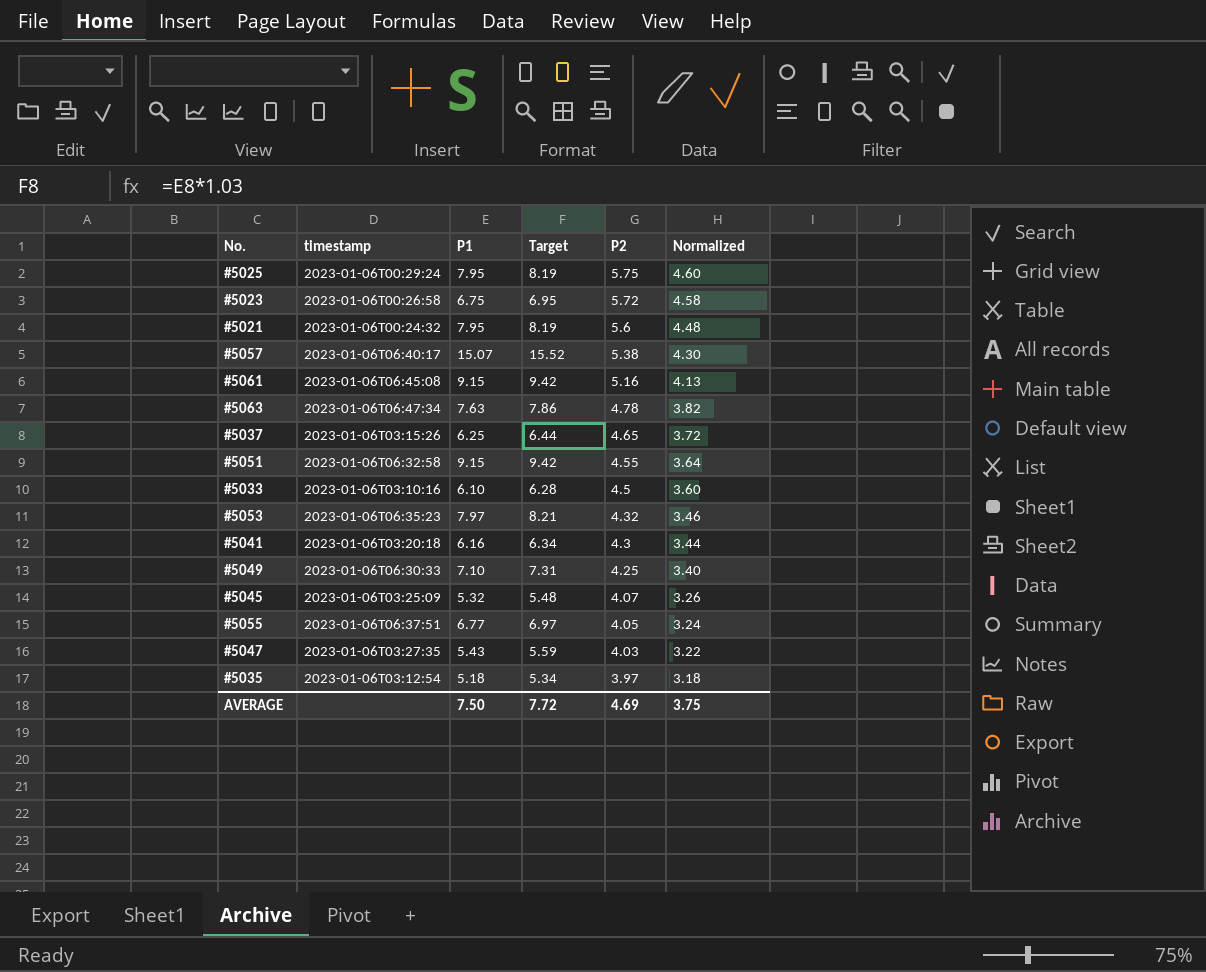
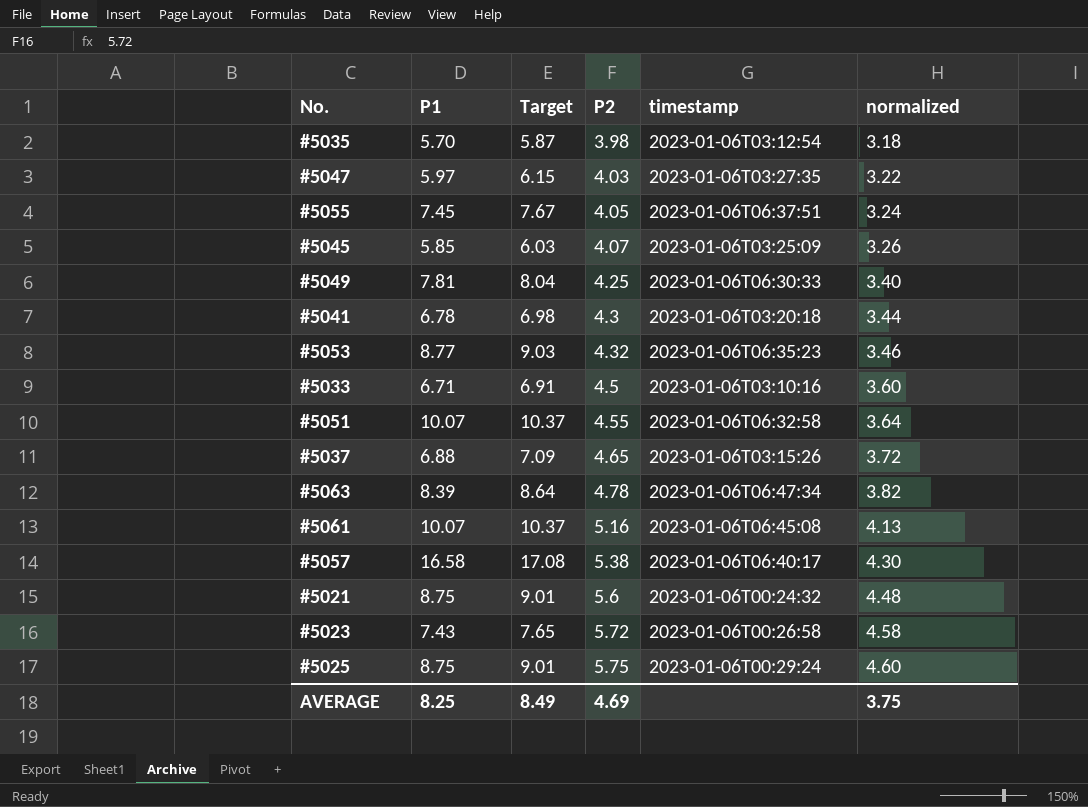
row order: P2 descending -> P2 ascending
column timestamp | position: 2 -> 5
column name: Normalized -> normalized
#5035 | P1: 5.18 -> 5.70
#5035 | Target: 5.34 -> 5.87
#5035 | P2: 3.97 -> 3.98
#5047 | P1: 5.43 -> 5.97
#5047 | Target: 5.59 -> 6.15
#5055 | P1: 6.77 -> 7.45
#5055 | Target: 6.97 -> 7.67
#5045 | P1: 5.32 -> 5.85
#5045 | Target: 5.48 -> 6.03
#5049 | P1: 7.10 -> 7.81
#5049 | Target: 7.31 -> 8.04
#5041 | P1: 6.16 -> 6.78
#5041 | Target: 6.34 -> 6.98
#5053 | P1: 7.97 -> 8.77
#5053 | Target: 8.21 -> 9.03
#5033 | P1: 6.10 -> 6.71
#5033 | Target: 6.28 -> 6.91
#5051 | P1: 9.15 -> 10.07
#5051 | Target: 9.42 -> 10.37
#5037 | P1: 6.25 -> 6.88
#5037 | Target: 6.44 -> 7.09
#5063 | P1: 7.63 -> 8.39
#5063 | Target: 7.86 -> 8.64
#5061 | P1: 9.15 -> 10.07
#5061 | Target: 9.42 -> 10.37
#5057 | P1: 15.07 -> 16.58
#5057 | Target: 15.52 -> 17.08
#5021 | P1: 7.95 -> 8.75
#5021 | Target: 8.19 -> 9.01
#5023 | P1: 6.75 -> 7.43
#5023 | Target: 6.95 -> 7.65
#5025 | P1: 7.95 -> 8.75
#5025 | Target: 8.19 -> 9.01
AVERAGE | P1: 7.50 -> 8.25
AVERAGE | Target: 7.72 -> 8.49

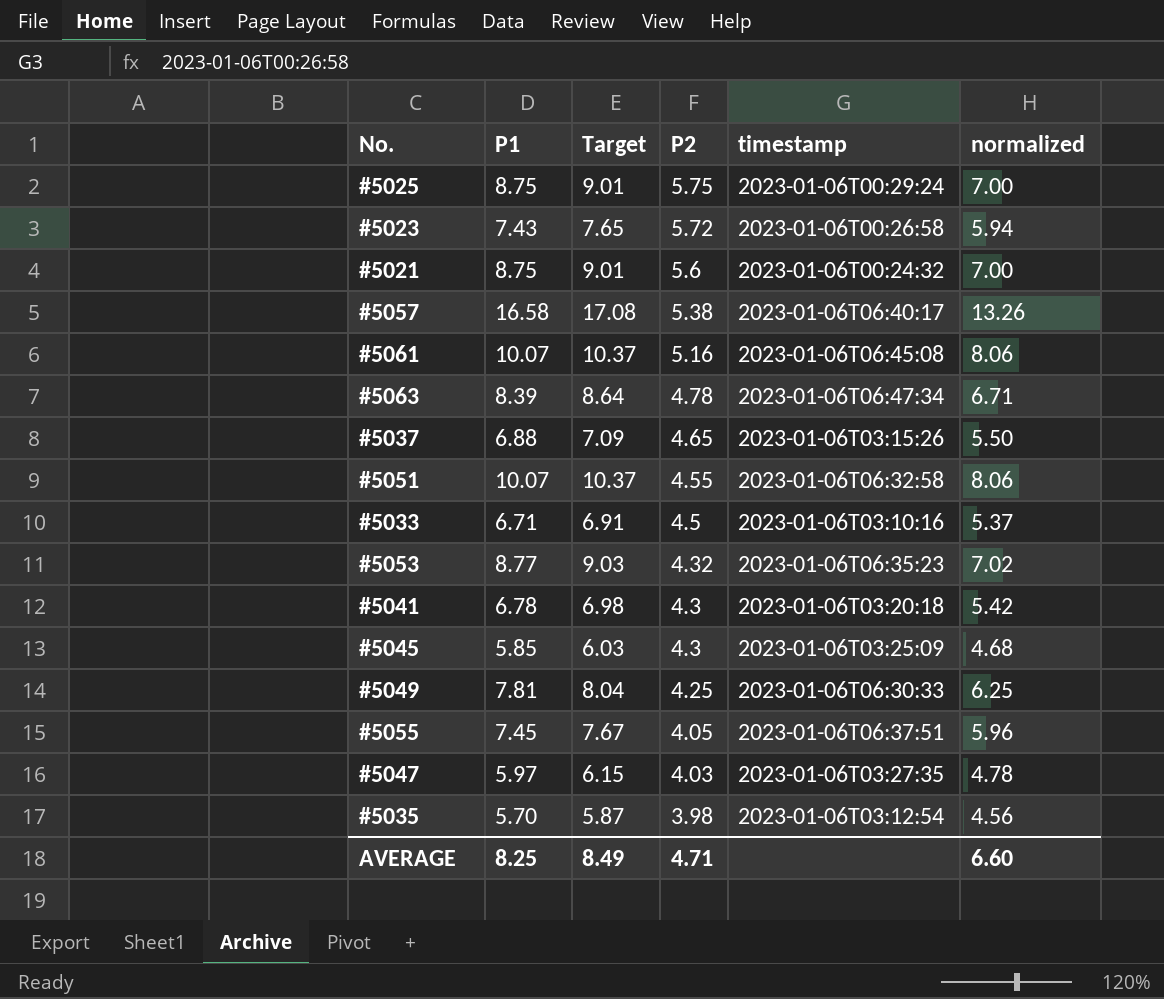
row order: P2 ascending -> P2 descending
column normalized | formula: [P2] * 0.8 -> [P1] * 0.8
#5045 | P2: 4.07 -> 4.3
AVERAGE | P2: 4.69 -> 4.71
AVERAGE | normalized: 3.75 -> 6.60

